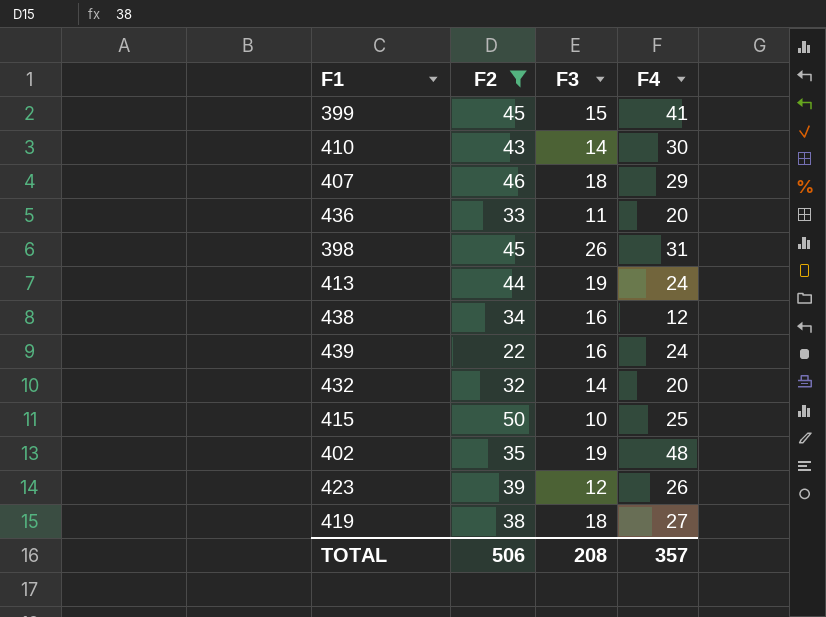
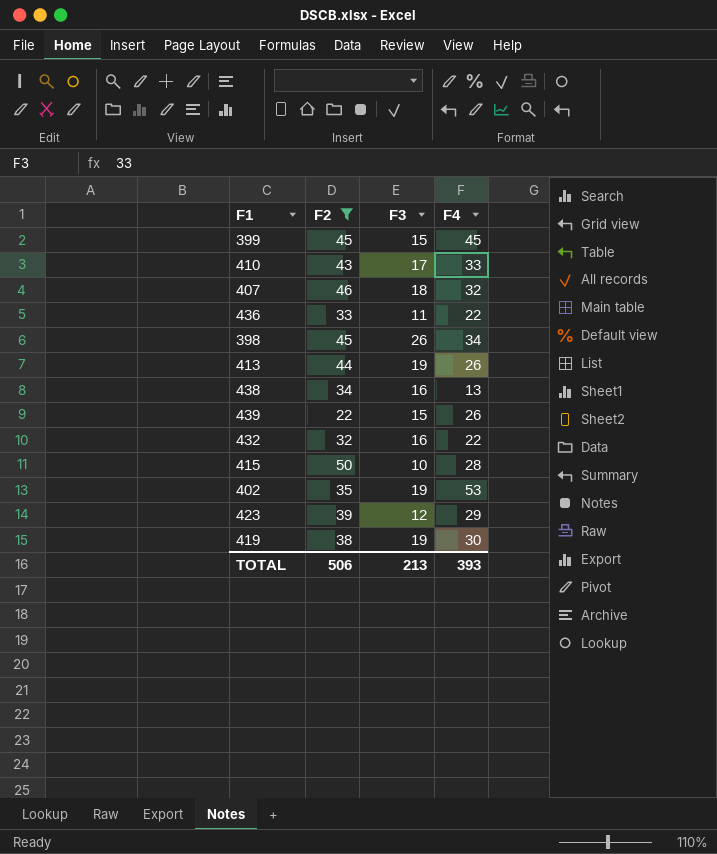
399 | F4: 41 -> 45
410 | F3: 14 -> 17
410 | F4: 30 -> 33
407 | F4: 29 -> 32
436 | F4: 20 -> 22
398 | F4: 31 -> 34
413 | F4: 24 -> 26
438 | F4: 12 -> 13
439 | F3: 16 -> 15
439 | F4: 24 -> 26
432 | F3: 14 -> 16
432 | F4: 20 -> 22
415 | F4: 25 -> 28
402 | F4: 48 -> 53
423 | F4: 26 -> 29
419 | F3: 18 -> 19
419 | F4: 27 -> 30
TOTAL | F3: 208 -> 213
TOTAL | F4: 357 -> 393

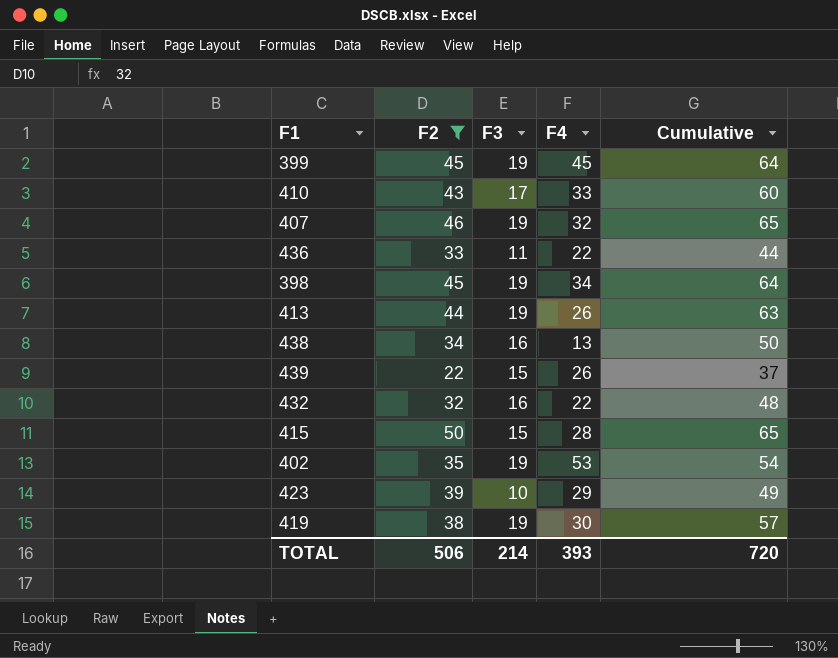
column Cumulative | formula: none -> [F2] + [F3]
399 | F3: 15 -> 19
407 | F3: 18 -> 19
398 | F3: 26 -> 19
415 | F3: 10 -> 15
423 | F3: 12 -> 10
TOTAL | F3: 213 -> 214

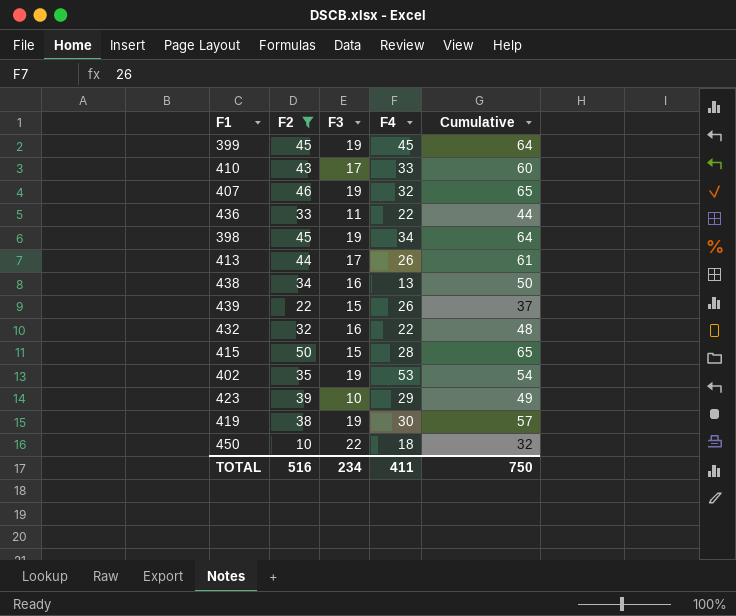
413 | F3: 19 -> 17
413 | Cumulative: 63 -> 61
row 450: none -> 10 | 22 | 18 | 32
TOTAL | F2: 506 -> 516
TOTAL | F3: 214 -> 234
TOTAL | F4: 393 -> 411
TOTAL | Cumulative: 720 -> 750

